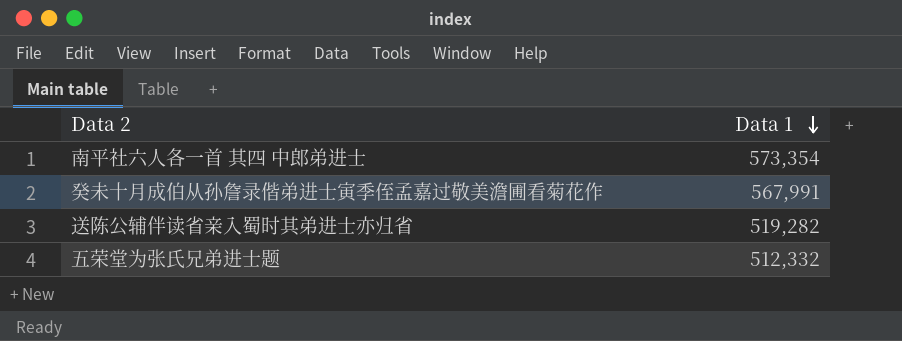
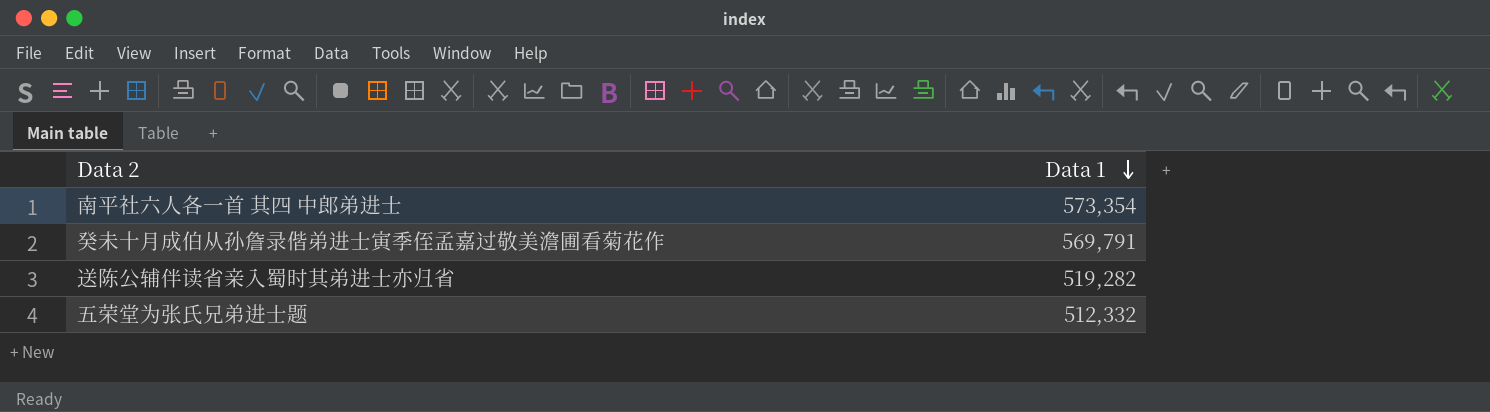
癸未十月成伯从孙詹录偕弟进士寅季侄孟嘉过敬美澹圃看菊花作 | Data 1: 567,991 -> 569,791

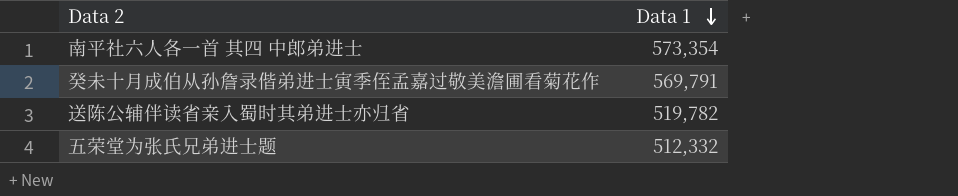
送陈公辅伴读省亲入蜀时其弟进士亦归省 | Data 1: 519,282 -> 519,782

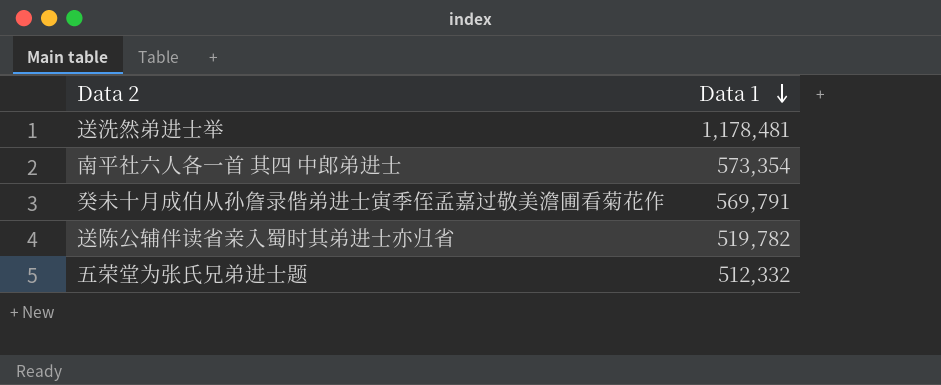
row 送洗然弟进士举: none -> 1,178,481

